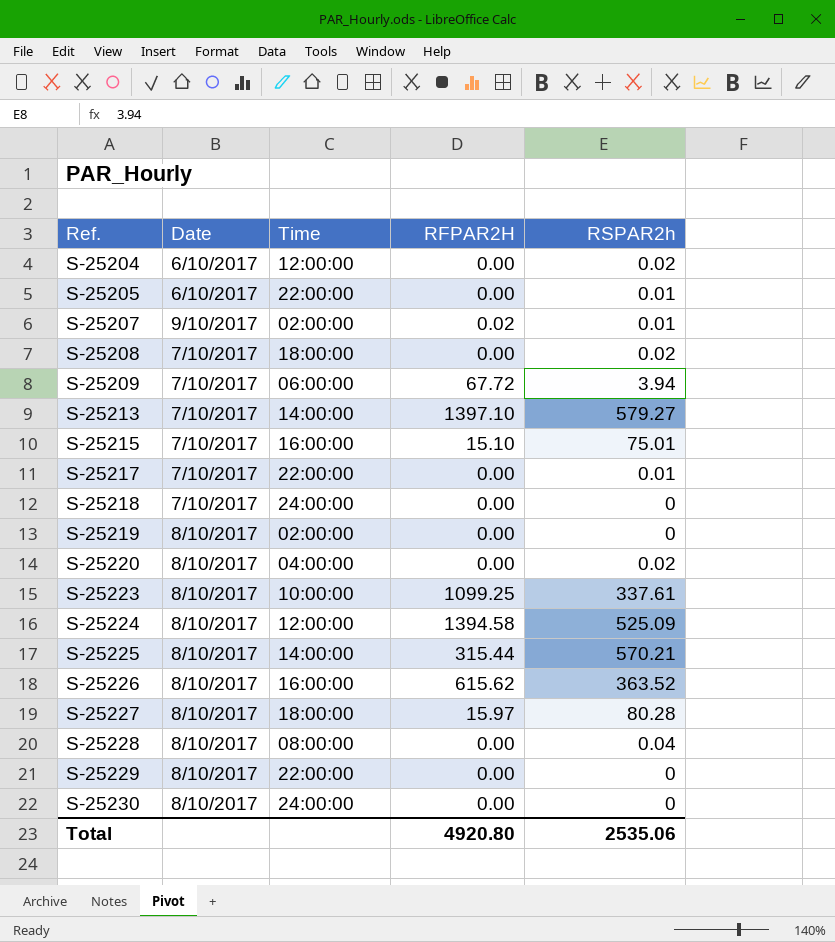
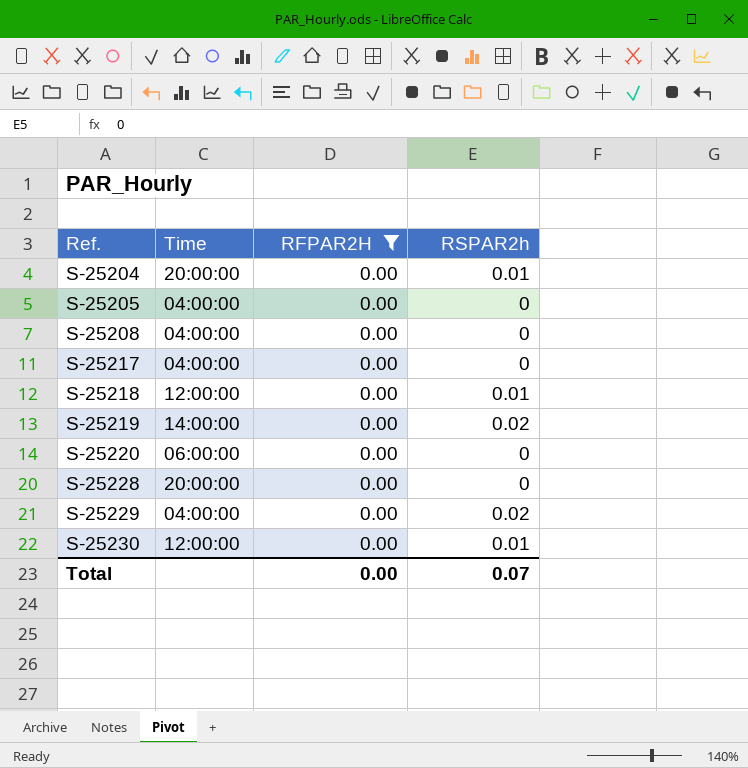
filter: none -> RFPAR2H = 0.00
column Date | position: 2 -> none
S-25204 | Time: 12:00:00 -> 20:00:00
S-25204 | RSPAR2h: 0.02 -> 0.01
S-25205 | Time: 22:00:00 -> 04:00:00
S-25205 | RSPAR2h: 0.01 -> 0
S-25208 | Time: 18:00:00 -> 04:00:00
S-25208 | RSPAR2h: 0.02 -> 0
S-25217 | Time: 22:00:00 -> 04:00:00
S-25217 | RSPAR2h: 0.01 -> 0
S-25218 | Time: 24:00:00 -> 12:00:00
S-25218 | RSPAR2h: 0 -> 0.01
S-25219 | Time: 02:00:00 -> 14:00:00
S-25219 | RSPAR2h: 0 -> 0.02
S-25220 | Time: 04:00:00 -> 06:00:00
S-25220 | RSPAR2h: 0.02 -> 0
S-25228 | Time: 08:00:00 -> 20:00:00
S-25228 | RSPAR2h: 0.04 -> 0
S-25229 | Time: 22:00:00 -> 04:00:00
S-25229 | RSPAR2h: 0 -> 0.02
S-25230 | Time: 24:00:00 -> 12:00:00
S-25230 | RSPAR2h: 0 -> 0.01
Total | RFPAR2H: 4920.80 -> 0.00
Total | RSPAR2h: 2535.06 -> 0.07

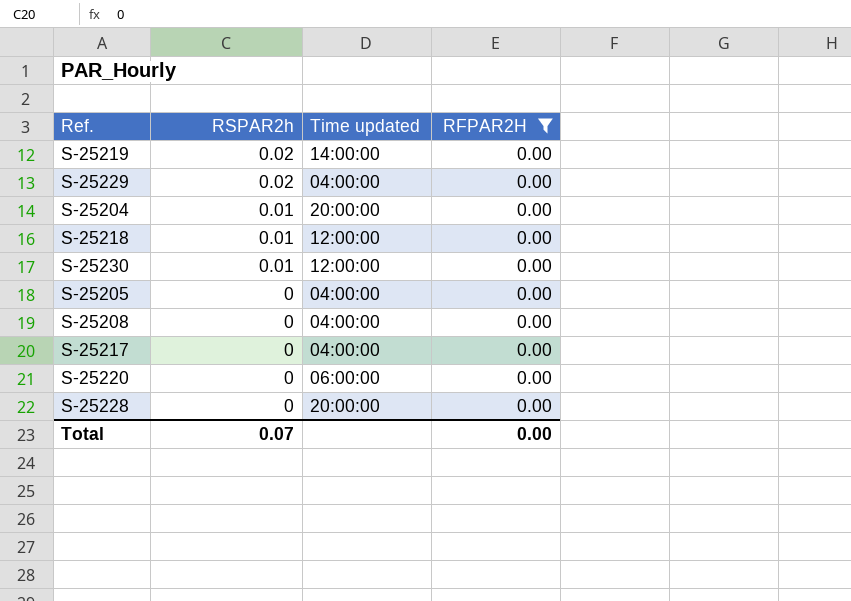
row order: Ref. ascending -> RSPAR2h descending
column RSPAR2h | position: 4 -> 2
column name: Time -> Time updated

